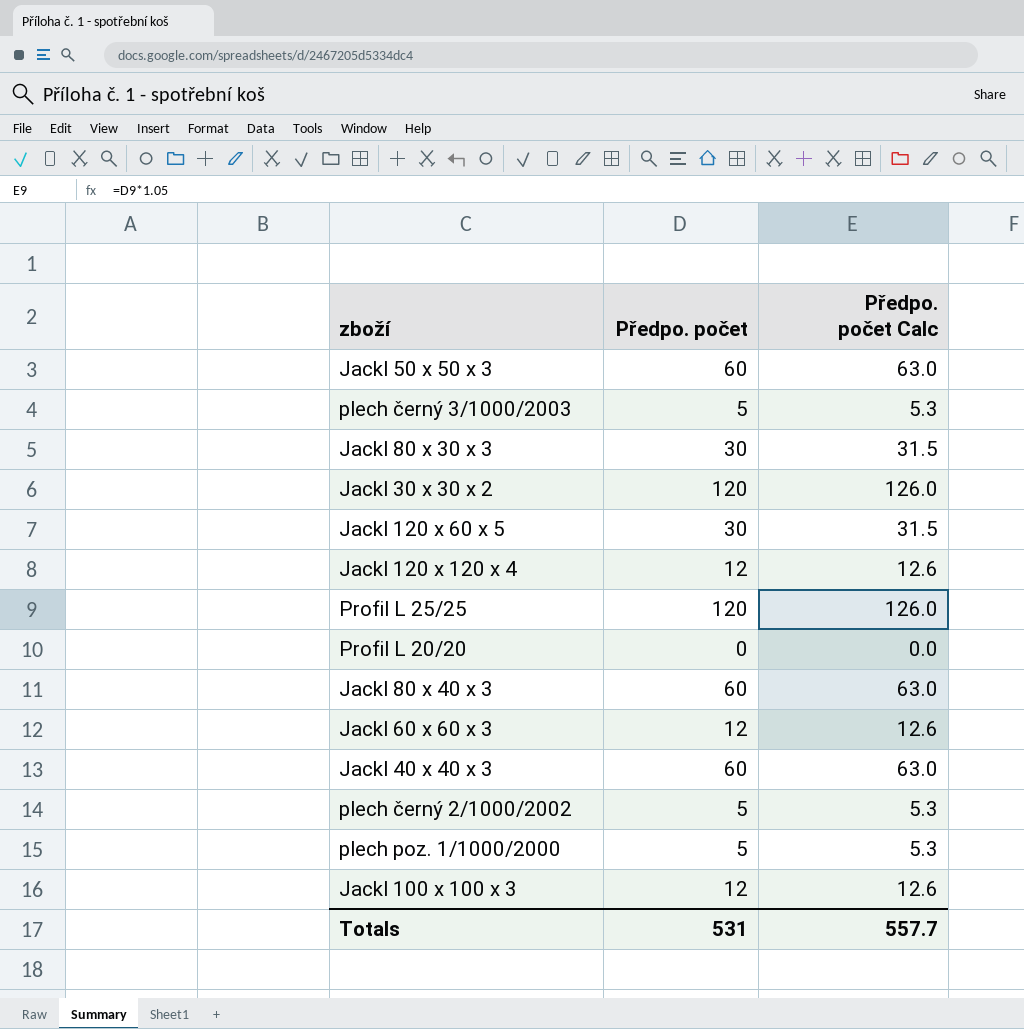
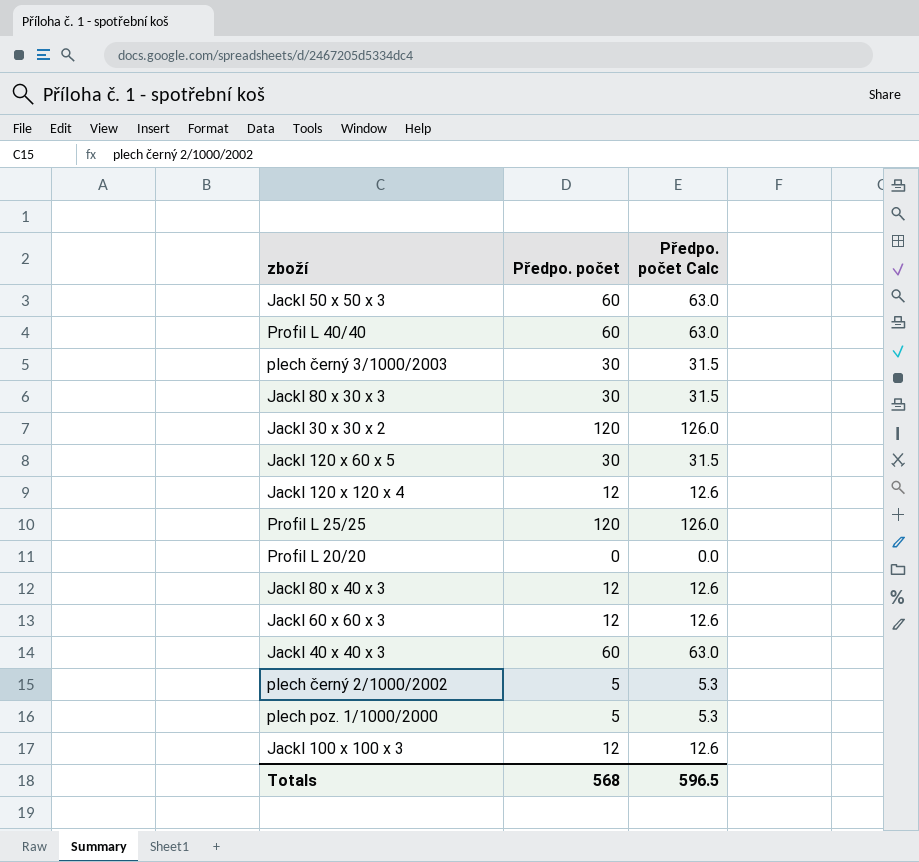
row Profil L 40/40: none -> 60 | 63.0
plech černý 3/1000/2003 | Předpo. počet: 5 -> 30
plech černý 3/1000/2003 | Předpo. počet Calc: 5.3 -> 31.5
Jackl 80 x 40 x 3 | Předpo. počet: 60 -> 12
Jackl 80 x 40 x 3 | Předpo. počet Calc: 63.0 -> 12.6
Totals | Předpo. počet: 531 -> 568
Totals | Předpo. počet Calc: 557.7 -> 596.5

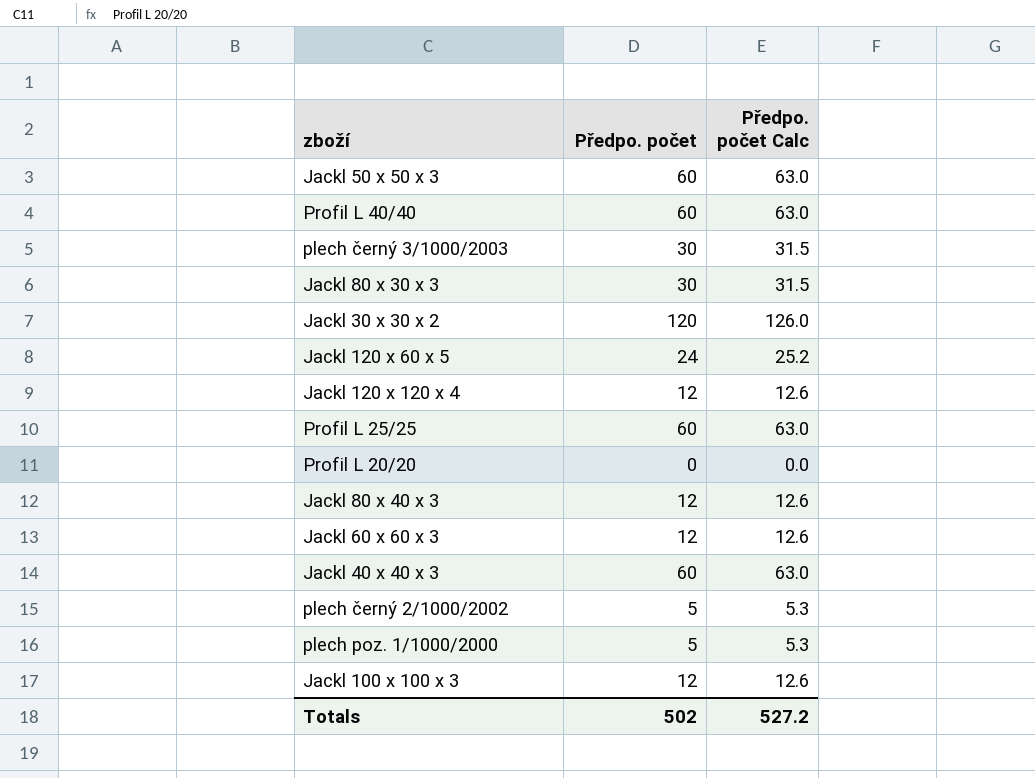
Jackl 120 x 60 x 5 | Předpo. počet: 30 -> 24
Jackl 120 x 60 x 5 | Předpo. počet Calc: 31.5 -> 25.2
Profil L 25/25 | Předpo. počet: 120 -> 60
Profil L 25/25 | Předpo. počet Calc: 126.0 -> 63.0
Totals | Předpo. počet: 568 -> 502
Totals | Předpo. počet Calc: 596.5 -> 527.2

